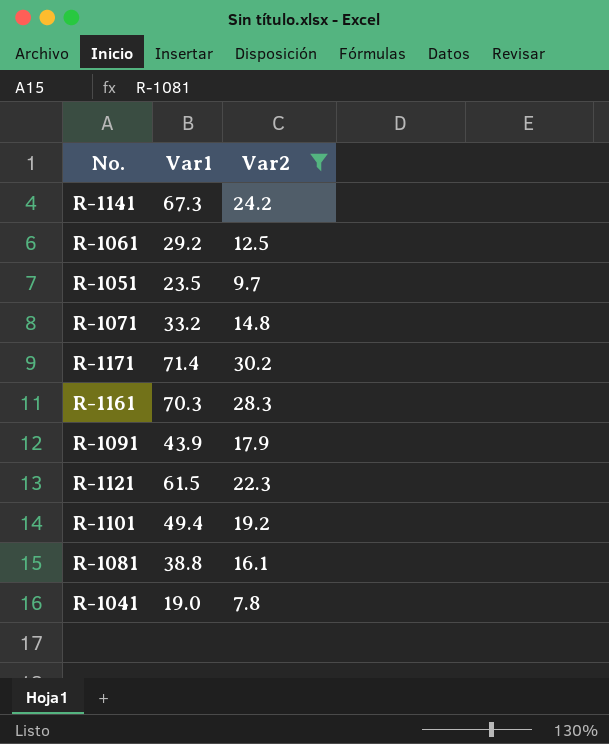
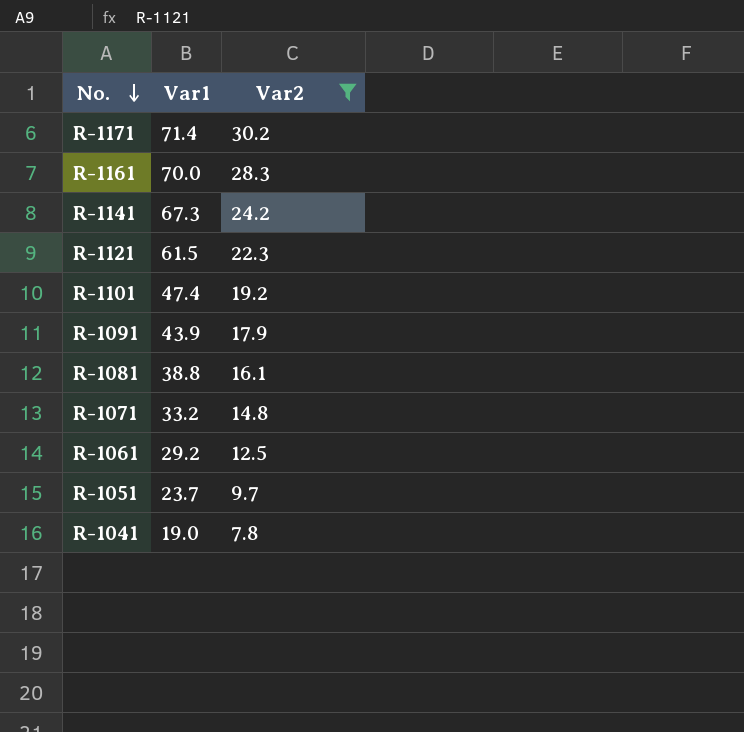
row order: none -> No. descending
R-1161 | Var1: 70.3 -> 70.0
R-1101 | Var1: 49.4 -> 47.4
R-1051 | Var1: 23.5 -> 23.7

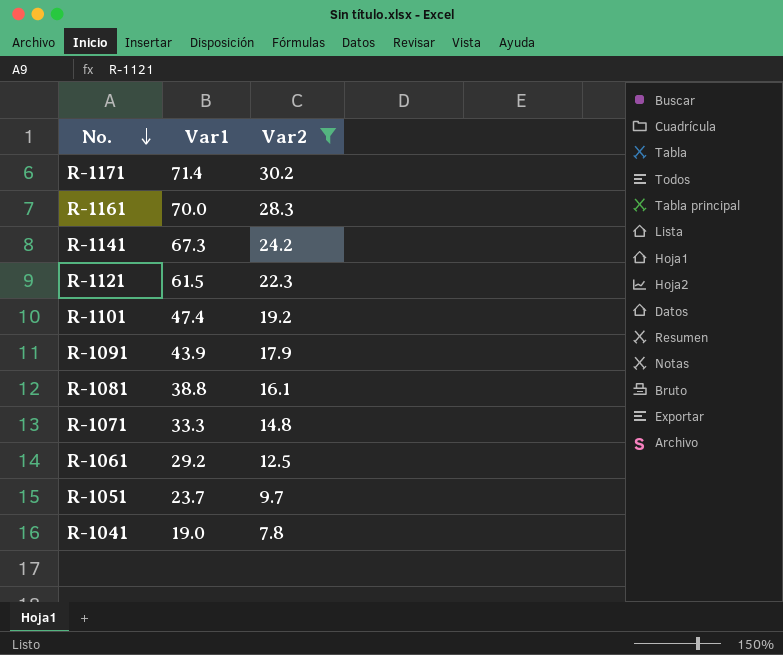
R-1071 | Var1: 33.2 -> 33.3

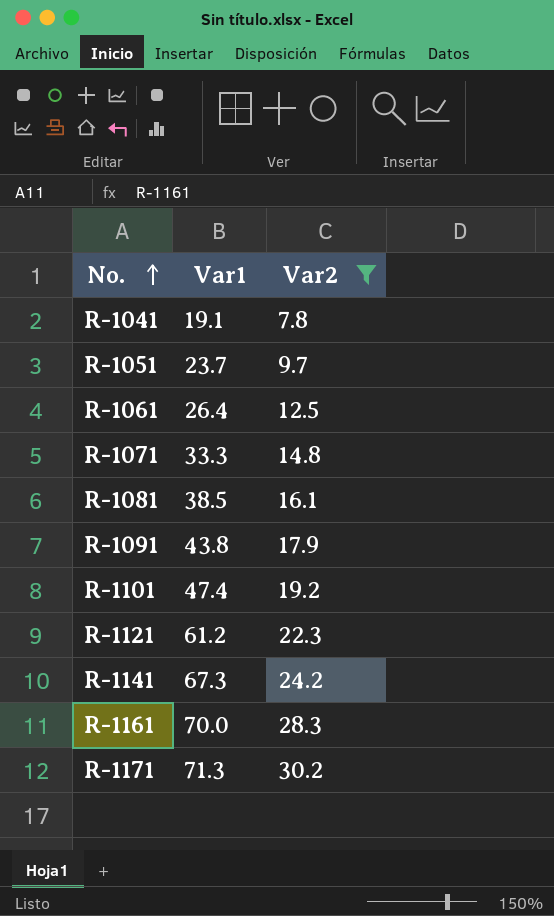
row order: No. descending -> No. ascending
R-1041 | Var1: 19.0 -> 19.1
R-1061 | Var1: 29.2 -> 26.4
R-1081 | Var1: 38.8 -> 38.5
R-1091 | Var1: 43.9 -> 43.8
R-1121 | Var1: 61.5 -> 61.2
R-1171 | Var1: 71.4 -> 71.3

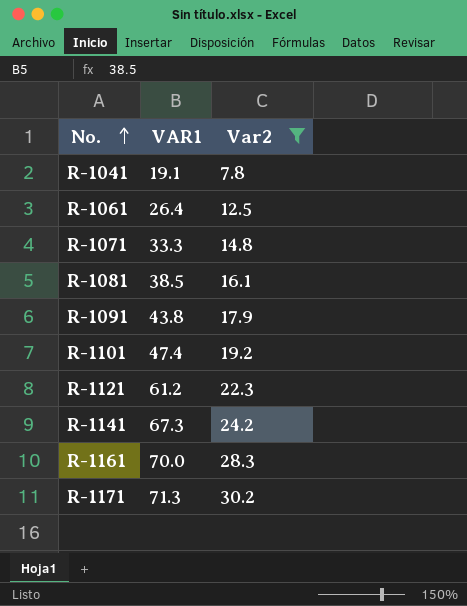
column name: Var1 -> VAR1
row R-1051: 23.7 | 9.7 -> none

